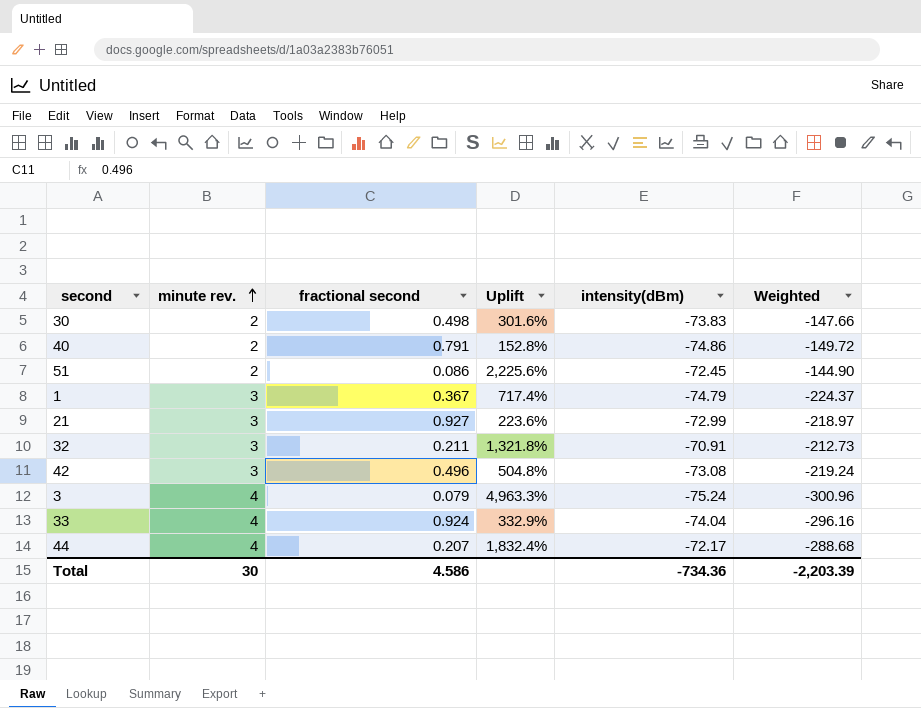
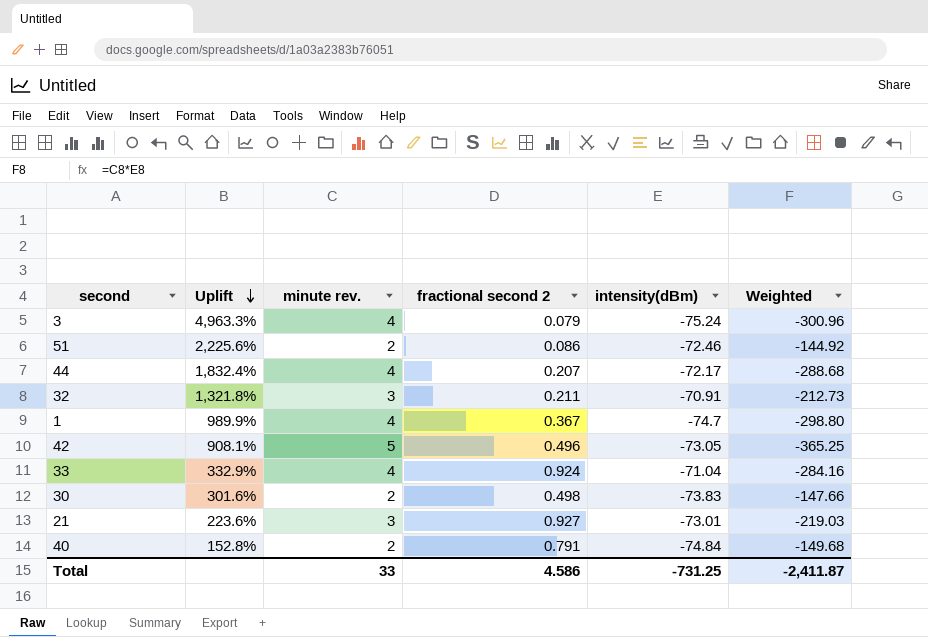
row order: minute rev. ascending -> Uplift descending
column Uplift | position: 4 -> 2
column name: fractional second -> fractional second 2
51 | intensity(dBm): -72.45 -> -72.46
51 | Weighted: -144.90 -> -144.92
1 | Uplift: 717.4% -> 989.9%
1 | minute rev.: 3 -> 4
1 | intensity(dBm): -74.79 -> -74.7
1 | Weighted: -224.37 -> -298.80
42 | Uplift: 504.8% -> 908.1%
42 | minute rev.: 3 -> 5
42 | intensity(dBm): -73.08 -> -73.05
42 | Weighted: -219.24 -> -365.25
33 | intensity(dBm): -74.04 -> -71.04
33 | Weighted: -296.16 -> -284.16
21 | intensity(dBm): -72.99 -> -73.01
21 | Weighted: -218.97 -> -219.03
40 | intensity(dBm): -74.86 -> -74.84
40 | Weighted: -149.72 -> -149.68
Total | minute rev.: 30 -> 33
Total | intensity(dBm): -734.36 -> -731.25
Total | Weighted: -2,203.39 -> -2,411.87

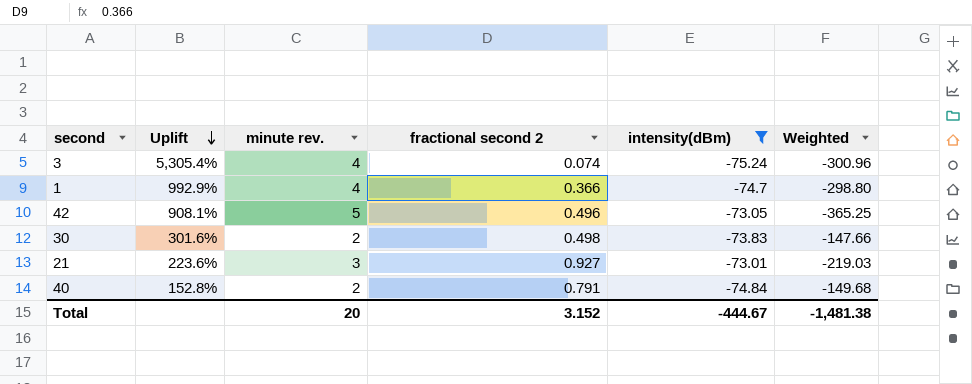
filter: none -> intensity(dBm) <= -73.01
3 | Uplift: 4,963.3% -> 5,305.4%
3 | fractional second 2: 0.079 -> 0.074
1 | Uplift: 989.9% -> 992.9%
1 | fractional second 2: 0.367 -> 0.366
Total | minute rev.: 33 -> 20
Total | fractional second 2: 4.586 -> 3.152
Total | intensity(dBm): -731.25 -> -444.67
Total | Weighted: -2,411.87 -> -1,481.38

